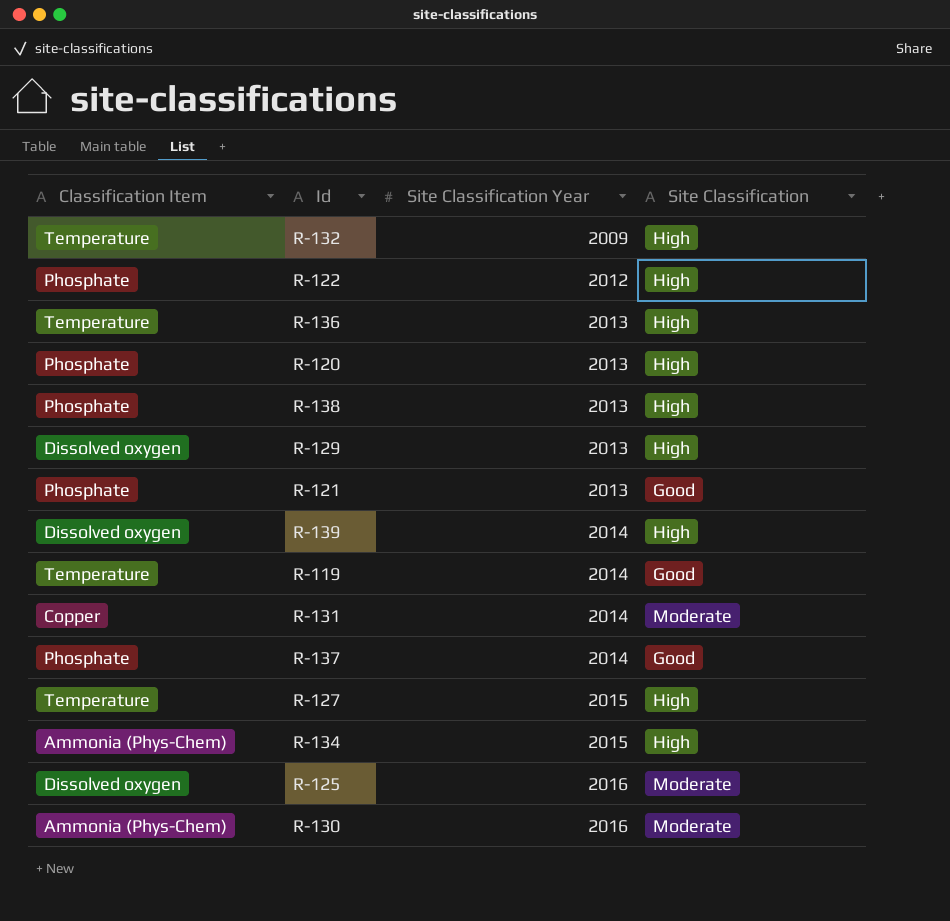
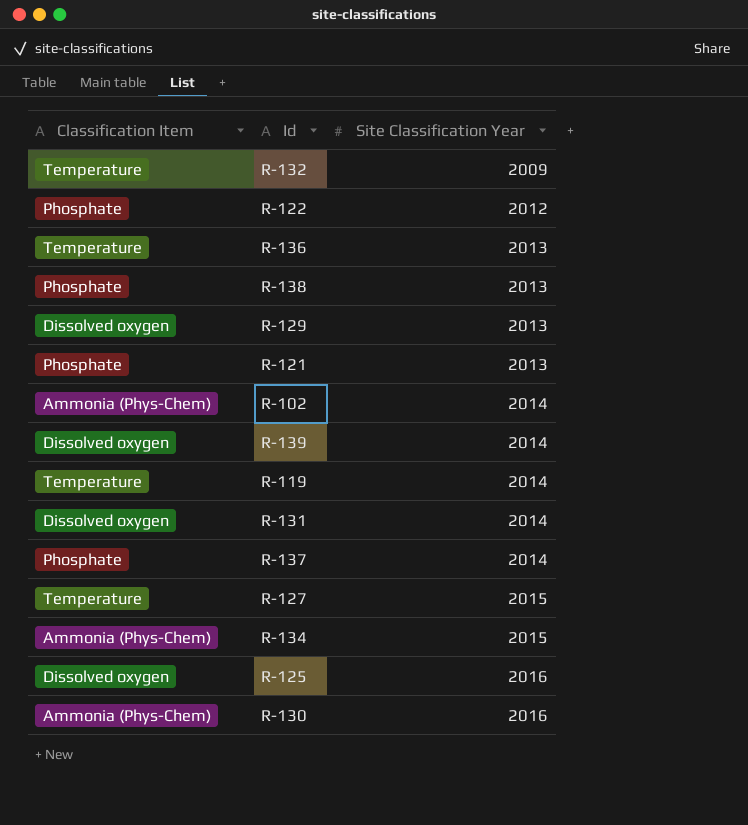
column Site Classification | position: 4 -> none
row R-120: Phosphate | 2013 | High -> none
row R-102: none -> Ammonia (Phys-Chem) | 2014
R-131 | Classification Item: Copper -> Dissolved oxygen

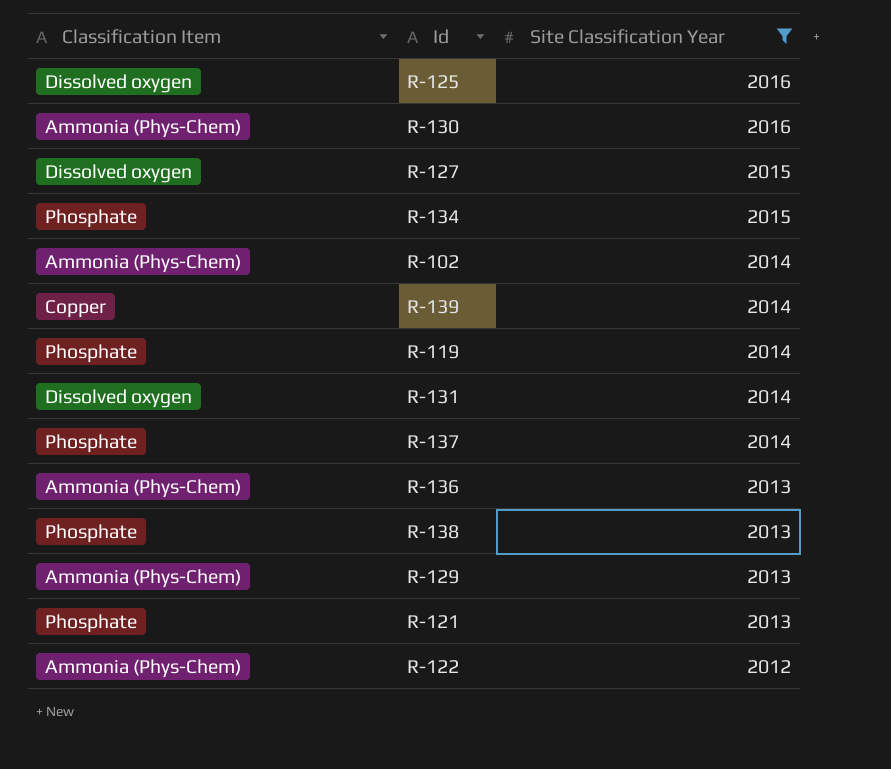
filter: none -> Site Classification Year != 2009
row order: Site Classification Year ascending -> Site Classification Year descending
R-127 | Classification Item: Temperature -> Dissolved oxygen
R-134 | Classification Item: Ammonia (Phys-Chem) -> Phosphate
R-139 | Classification Item: Dissolved oxygen -> Copper
R-119 | Classification Item: Temperature -> Phosphate
R-136 | Classification Item: Temperature -> Ammonia (Phys-Chem)
R-129 | Classification Item: Dissolved oxygen -> Ammonia (Phys-Chem)
R-122 | Classification Item: Phosphate -> Ammonia (Phys-Chem)

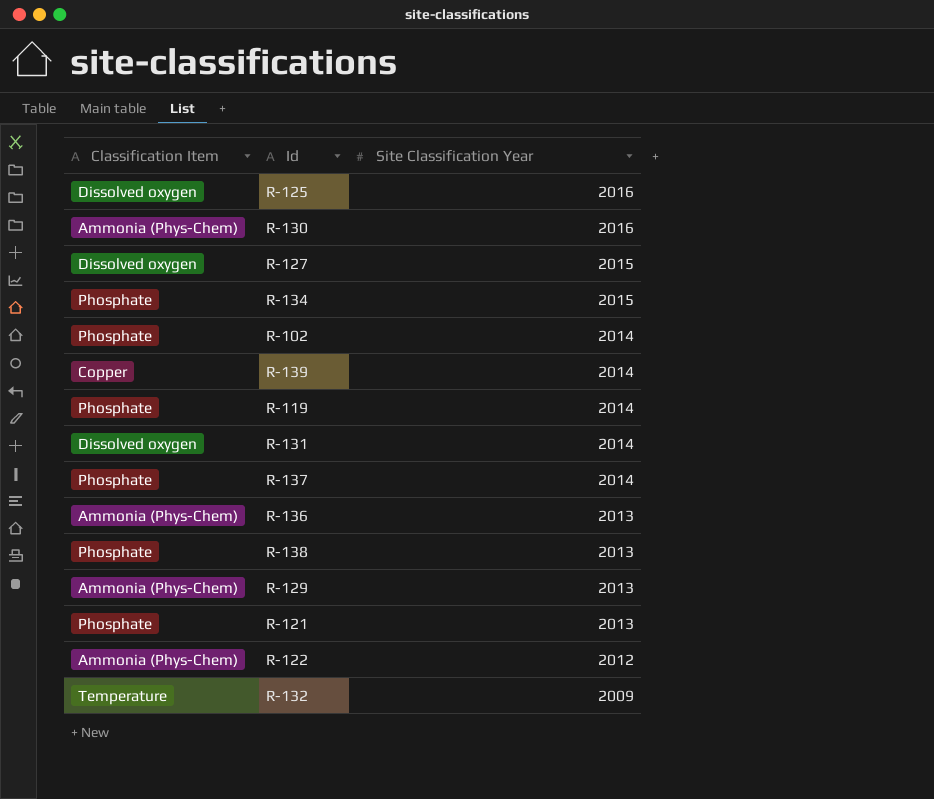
filter: Site Classification Year != 2009 -> none
R-102 | Classification Item: Ammonia (Phys-Chem) -> Phosphate

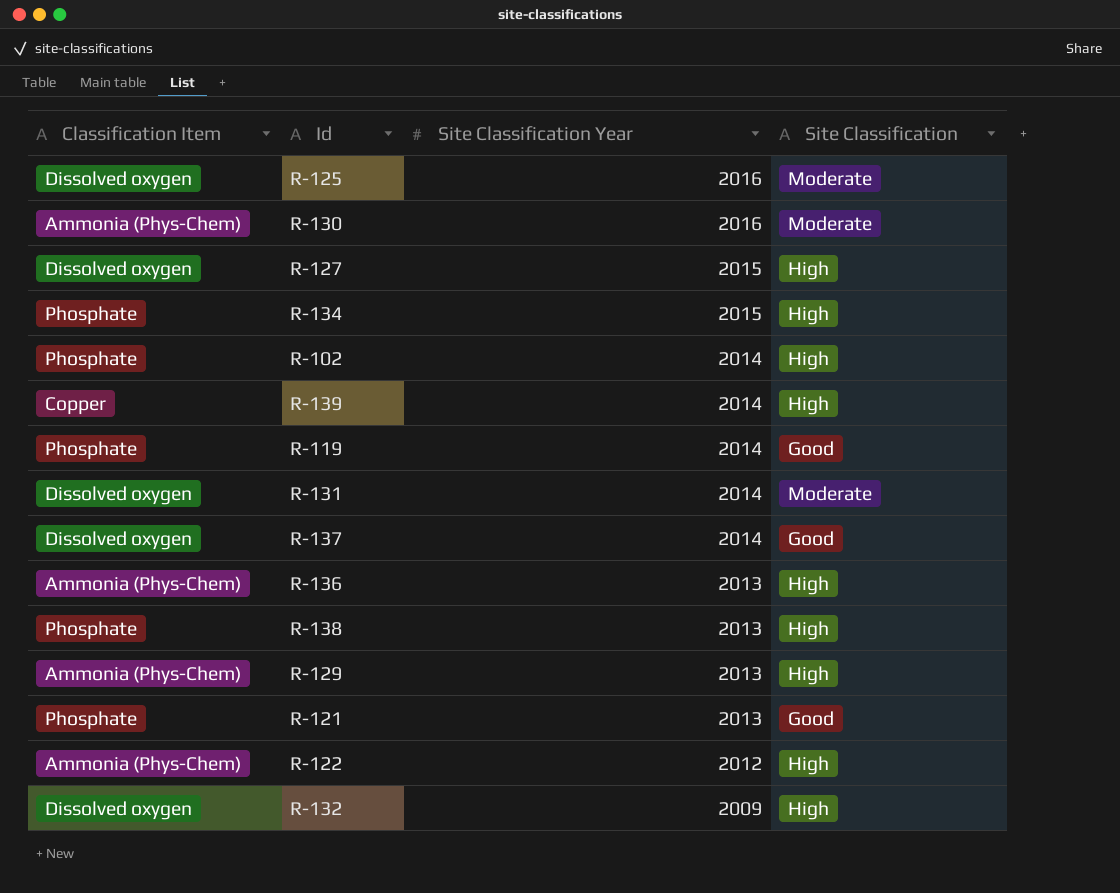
column Site Classification | position: none -> 4
R-137 | Classification Item: Phosphate -> Dissolved oxygen
R-132 | Classification Item: Temperature -> Dissolved oxygen

